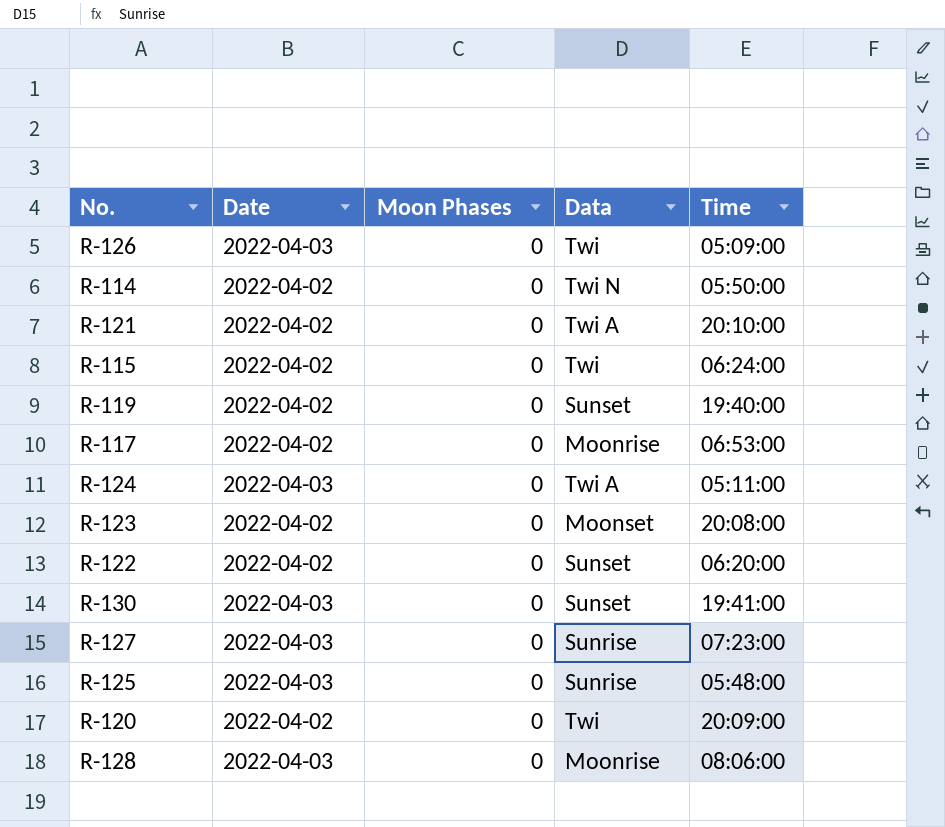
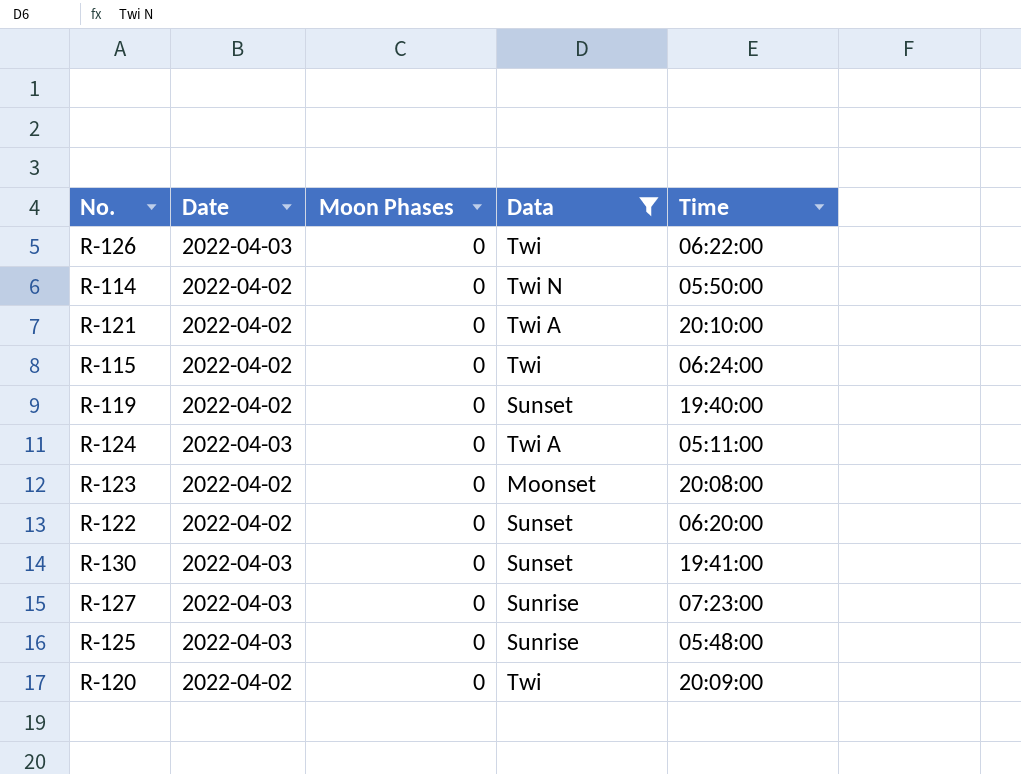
filter: none -> Data != Moonrise
R-126 | Time: 05:09:00 -> 06:22:00

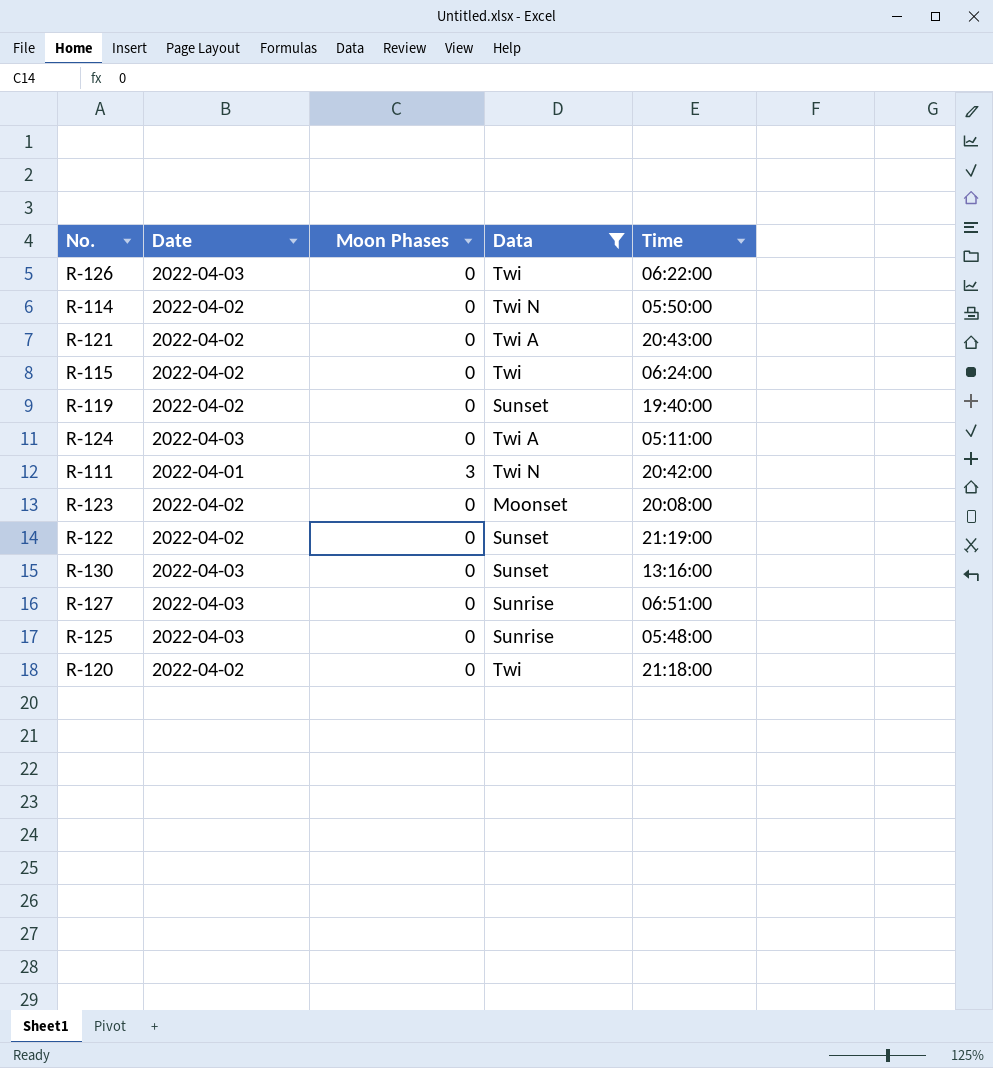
R-121 | Time: 20:10:00 -> 20:43:00
row R-111: none -> 2022-04-01 | 3 | Twi N | 20:42:00
R-122 | Time: 06:20:00 -> 21:19:00
R-130 | Time: 19:41:00 -> 13:16:00
R-127 | Time: 07:23:00 -> 06:51:00
R-120 | Time: 20:09:00 -> 21:18:00

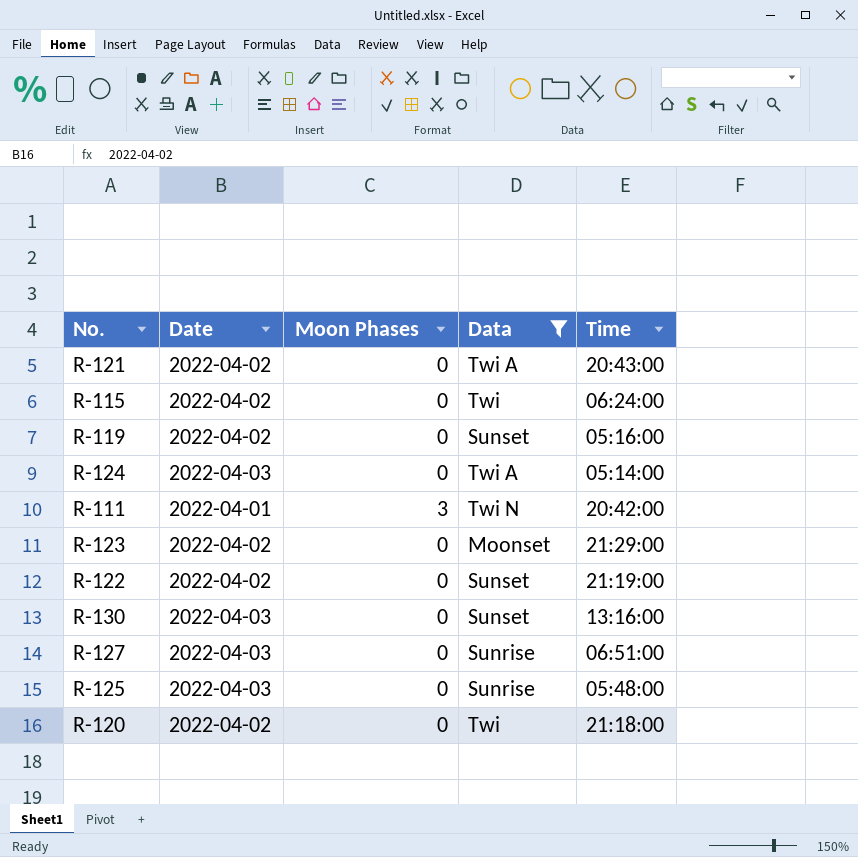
row R-126: 2022-04-03 | 0 | Twi | 06:22:00 -> none
row R-114: 2022-04-02 | 0 | Twi N | 05:50:00 -> none
R-119 | Time: 19:40:00 -> 05:16:00
R-124 | Time: 05:11:00 -> 05:14:00
R-123 | Time: 20:08:00 -> 21:29:00

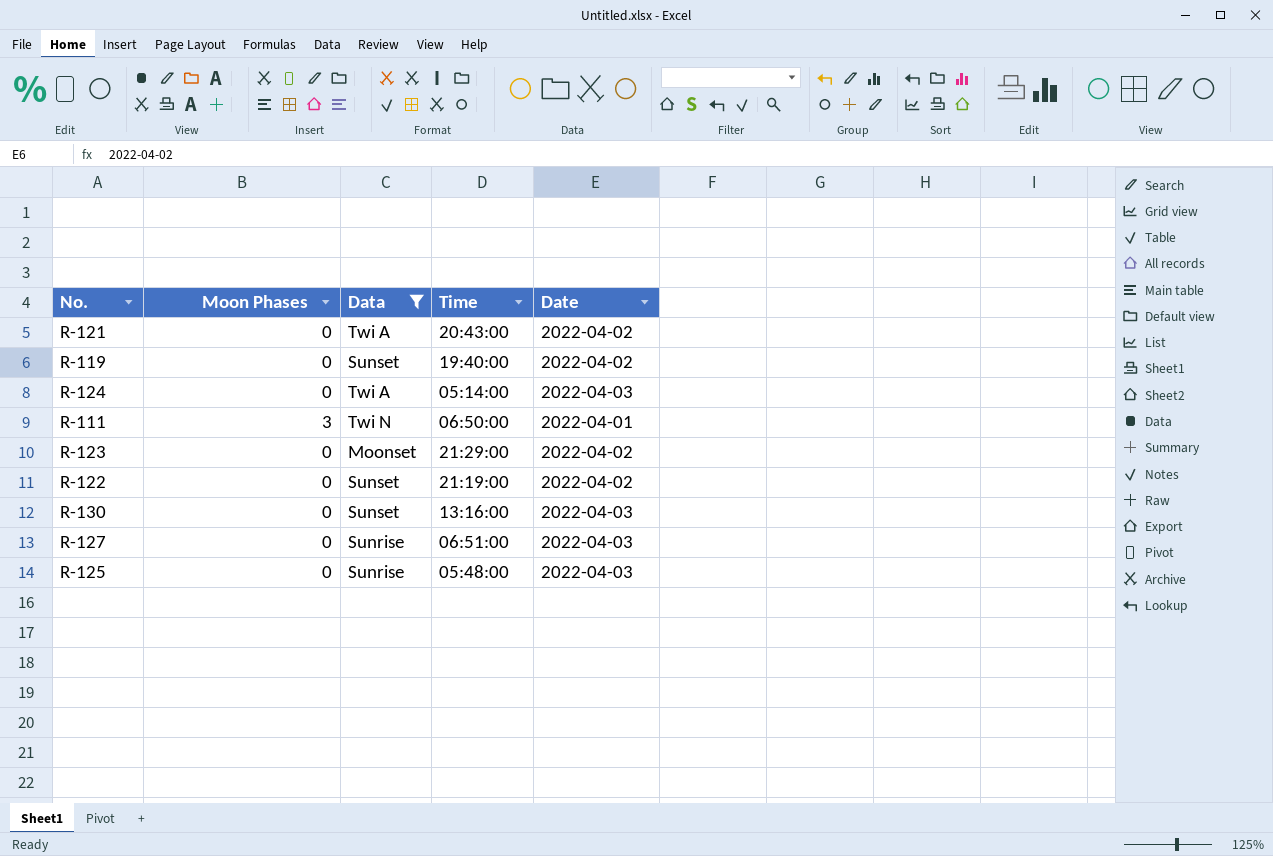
column Date | position: 2 -> 5
row R-115: 2022-04-02 | 0 | Twi | 06:24:00 -> none
row R-120: 2022-04-02 | 0 | Twi | 21:18:00 -> none
R-119 | Time: 05:16:00 -> 19:40:00
R-111 | Time: 20:42:00 -> 06:50:00

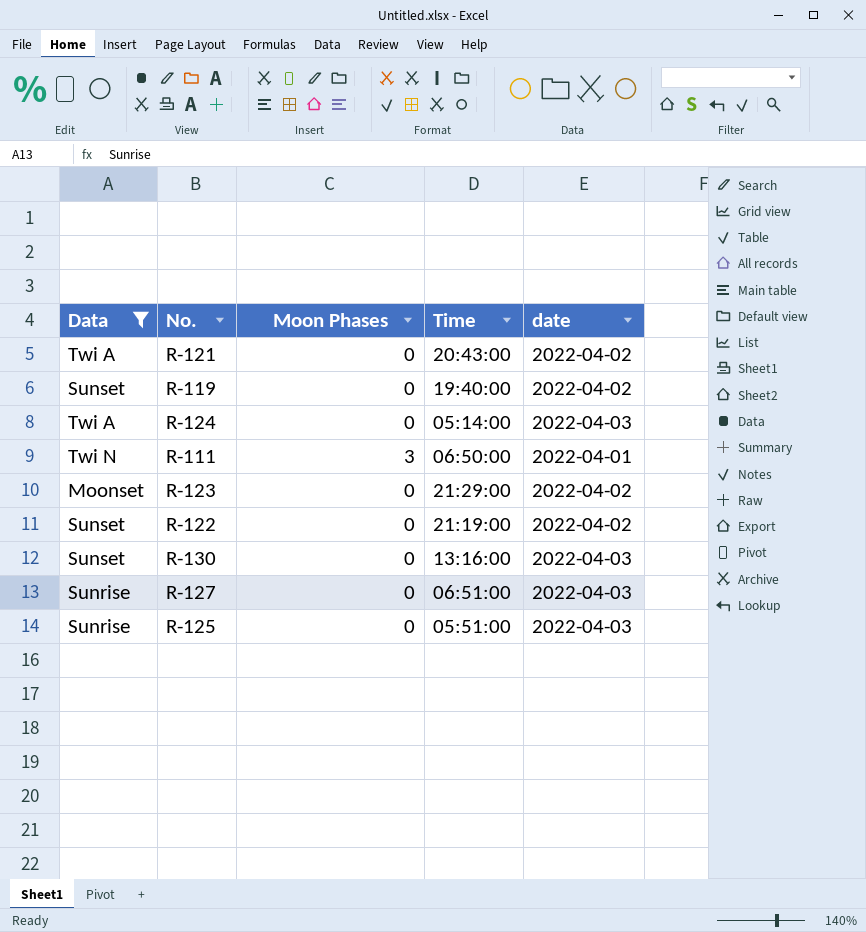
column Data | position: 3 -> 1
column name: Date -> date
R-125 | Time: 05:48:00 -> 05:51:00

